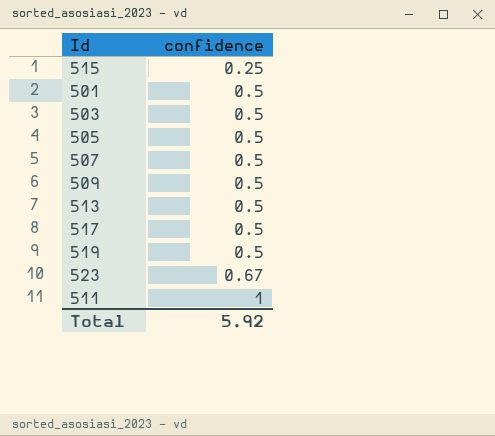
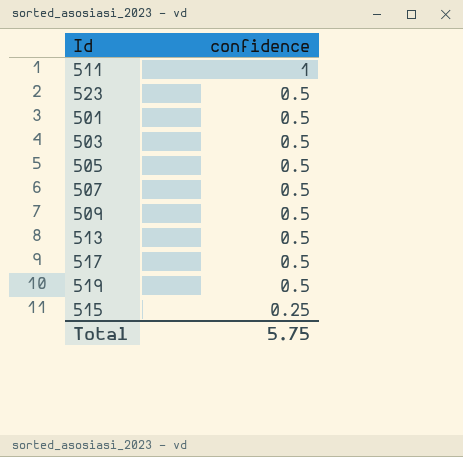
row order: confidence ascending -> confidence descending
523 | confidence: 0.67 -> 0.5
Total | confidence: 5.92 -> 5.75

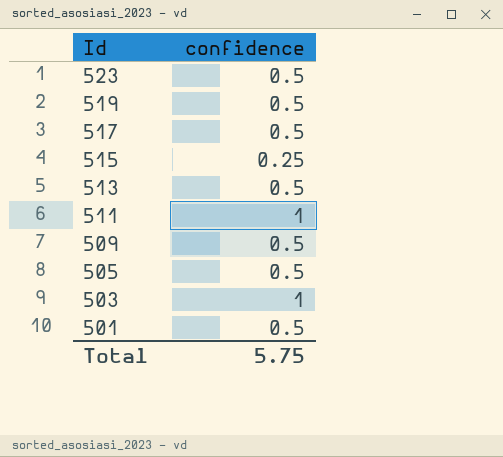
row order: confidence descending -> Id descending
row 507: 0.5 -> none
503 | confidence: 0.5 -> 1

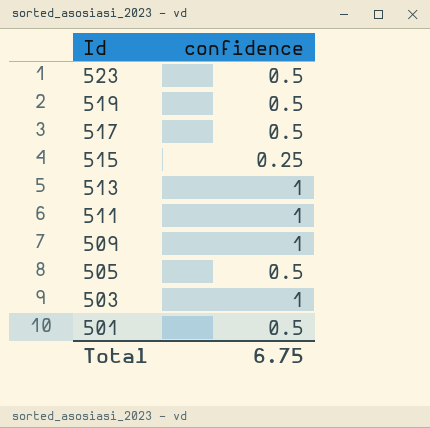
513 | confidence: 0.5 -> 1
509 | confidence: 0.5 -> 1
Total | confidence: 5.75 -> 6.75

